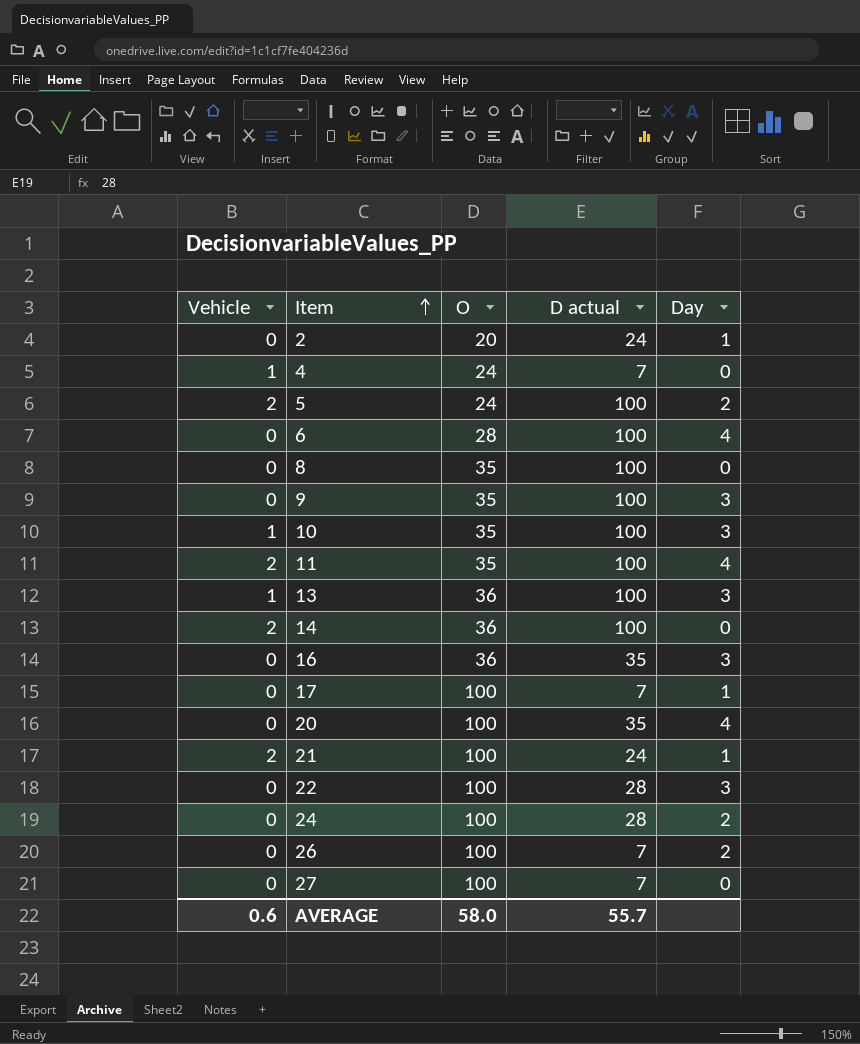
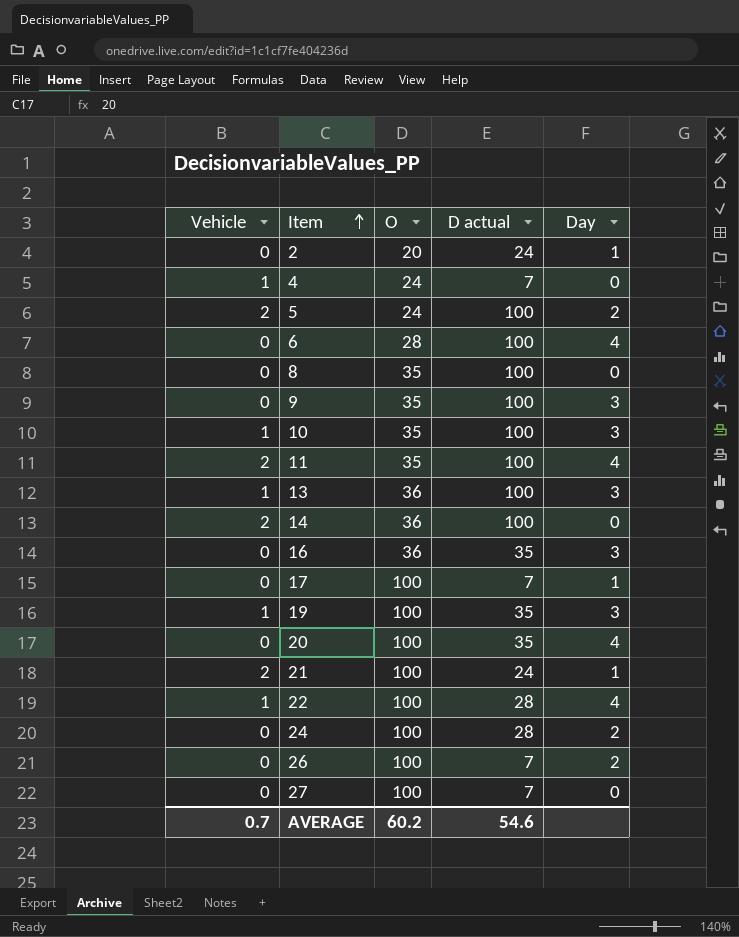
row 19: none -> 1 | 100 | 35 | 3
22 | Vehicle: 0 -> 1
22 | Day: 3 -> 4
AVERAGE | Vehicle: 0.6 -> 0.7
AVERAGE | O: 58.0 -> 60.2
AVERAGE | D actual: 55.7 -> 54.6

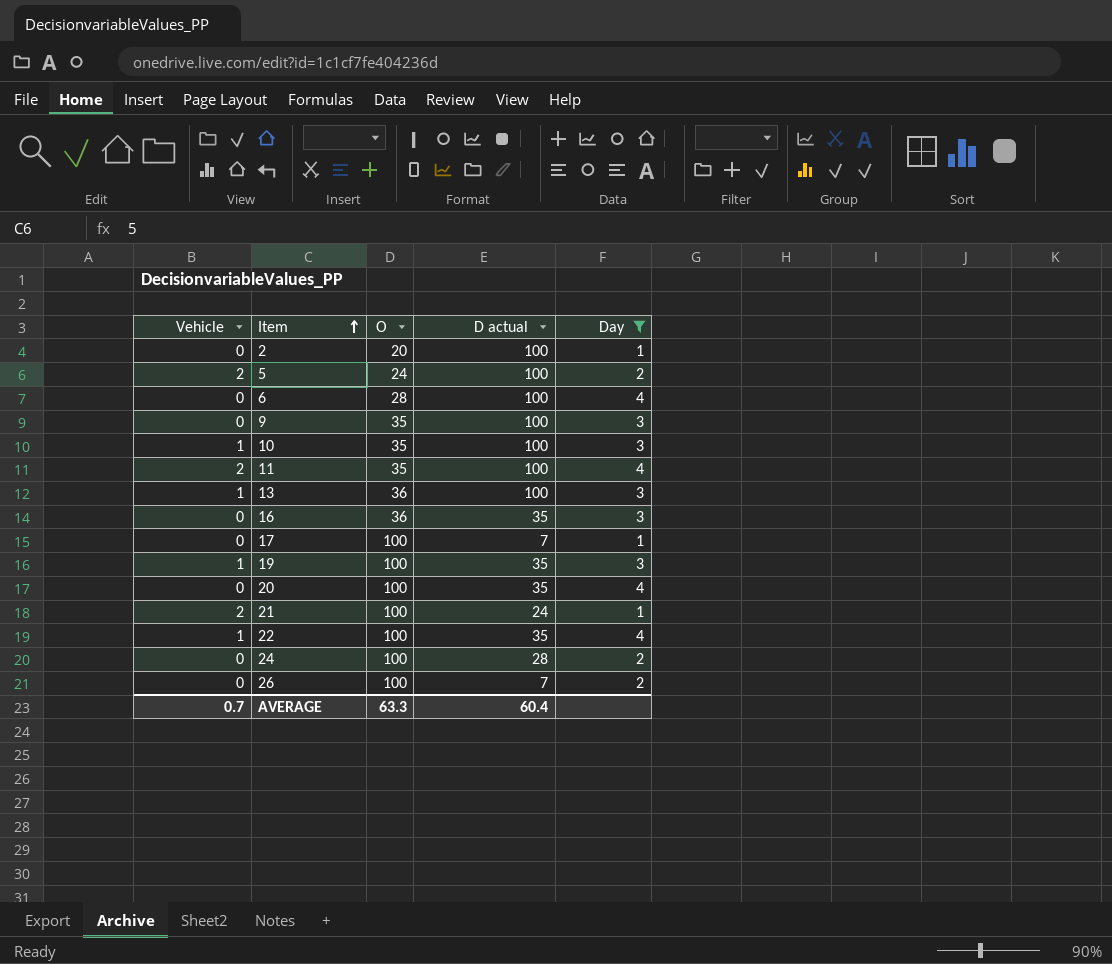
filter: none -> Day != 0
2 | D actual: 24 -> 100
22 | D actual: 28 -> 35
AVERAGE | O: 60.2 -> 63.3
AVERAGE | D actual: 54.6 -> 60.4

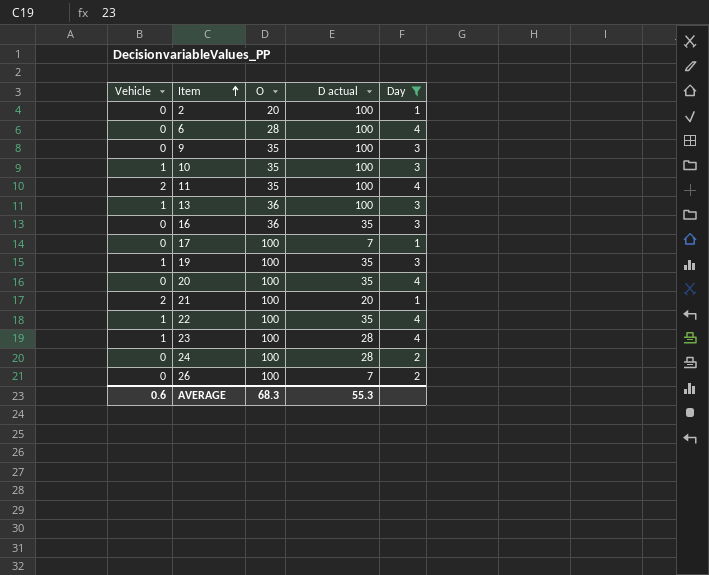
row 5: 2 | 24 | 100 | 2 -> none
21 | D actual: 24 -> 20
row 23: none -> 1 | 100 | 28 | 4
AVERAGE | Vehicle: 0.7 -> 0.6
AVERAGE | O: 63.3 -> 68.3
AVERAGE | D actual: 60.4 -> 55.3

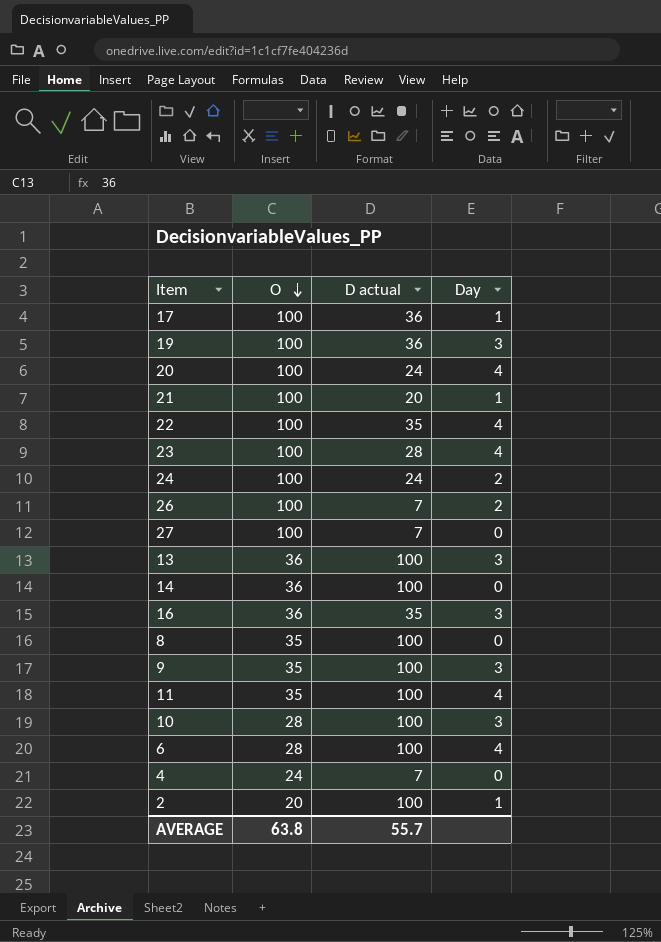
filter: Day != 0 -> none
row order: Item ascending -> O descending
column Vehicle | position: 1 -> none
17 | D actual: 7 -> 36
19 | D actual: 35 -> 36
20 | D actual: 35 -> 24
24 | D actual: 28 -> 24
10 | O: 35 -> 28
AVERAGE | O: 68.3 -> 63.8
AVERAGE | D actual: 55.3 -> 55.7

